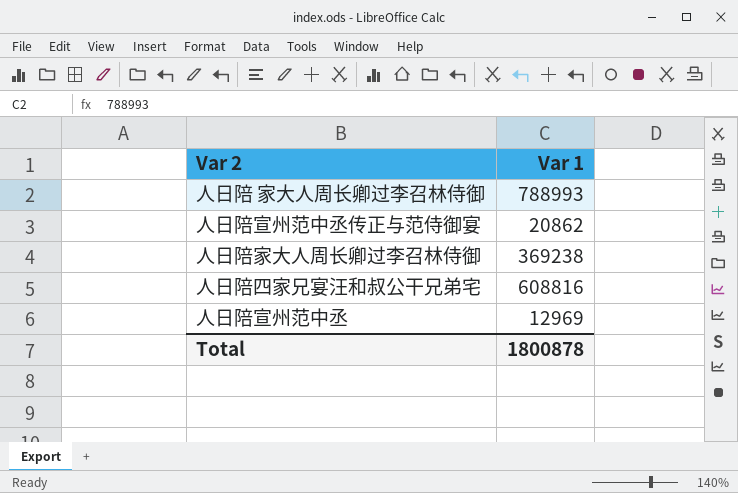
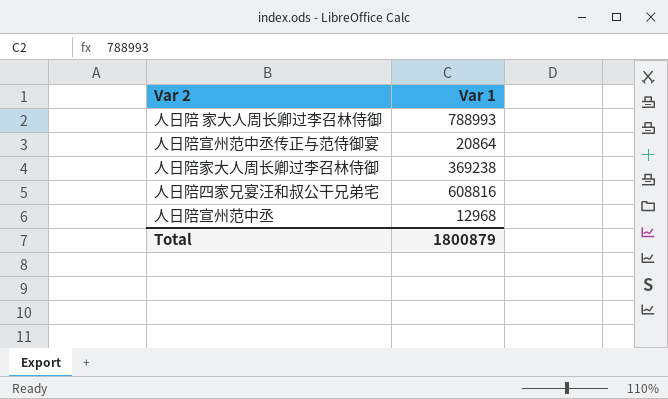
人日陪宣州范中丞传正与范侍御宴 | Var 1: 20862 -> 20864
人日陪宣州范中丞 | Var 1: 12969 -> 12968
Total | Var 1: 1800878 -> 1800879

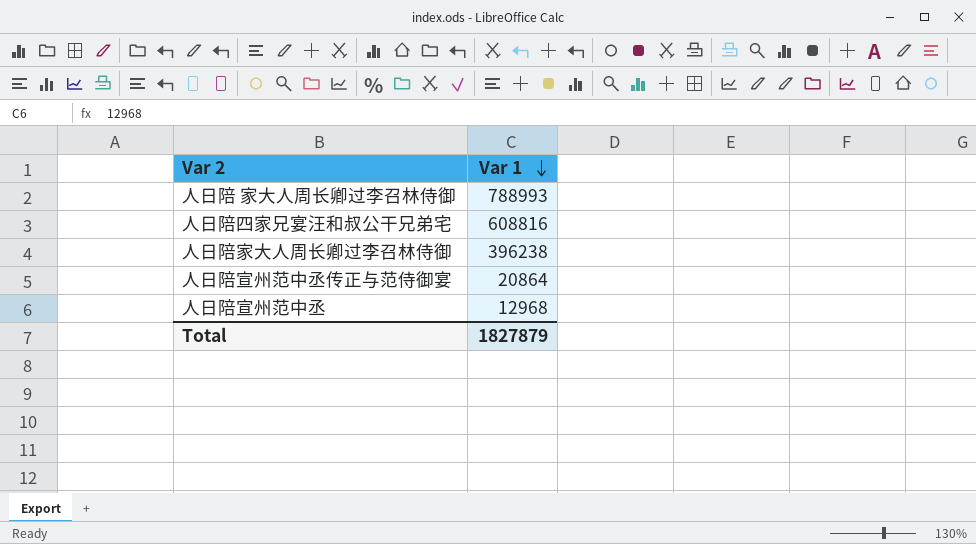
row order: none -> Var 1 descending
人日陪家大人周长卿过李召林侍御 | Var 1: 369238 -> 396238
Total | Var 1: 1800879 -> 1827879

